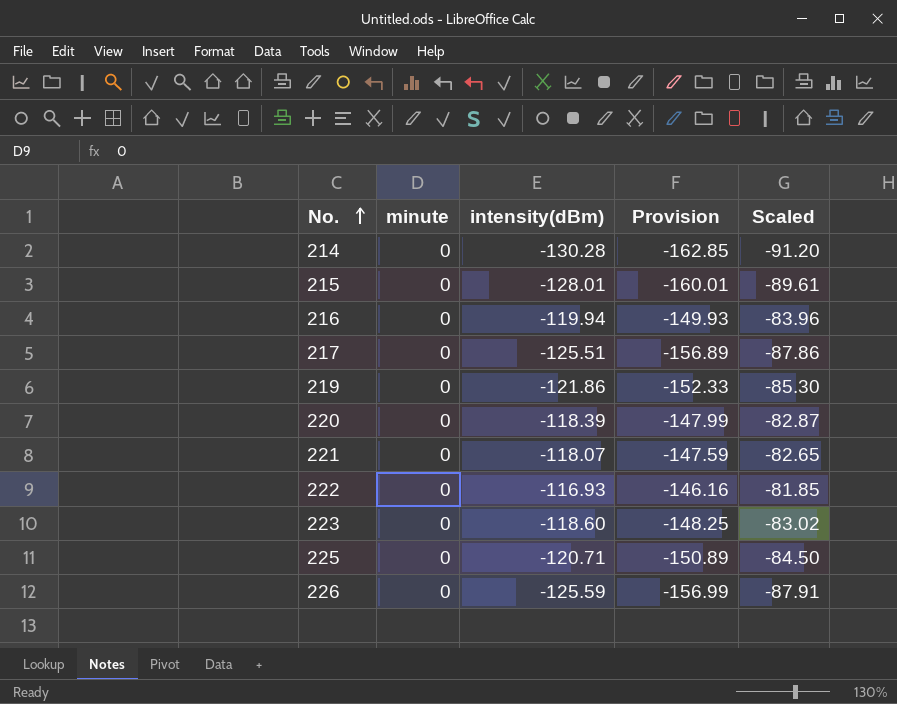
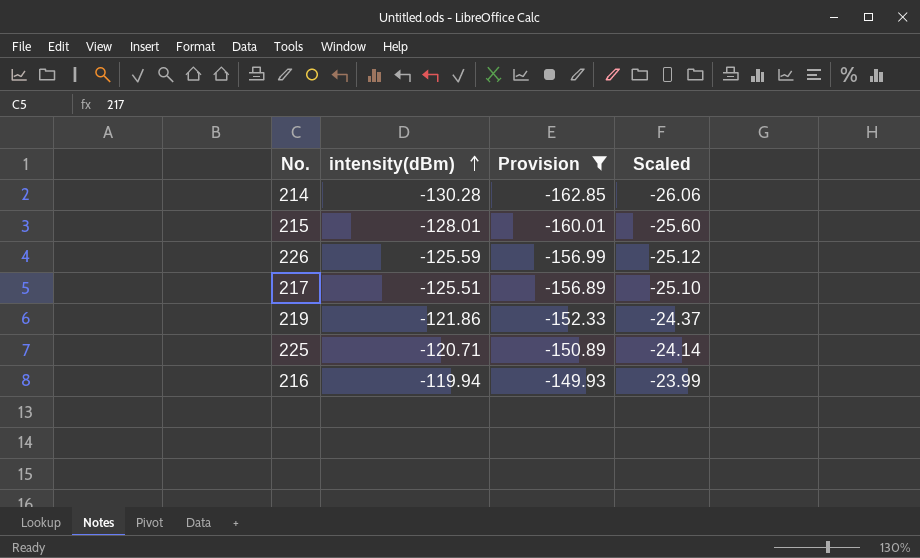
filter: none -> Provision <= -149.93
row order: No. ascending -> intensity(dBm) ascending
column minute | position: 2 -> none
column Scaled | formula: [intensity(dBm)] * 0.7 -> [intensity(dBm)] * 0.2

